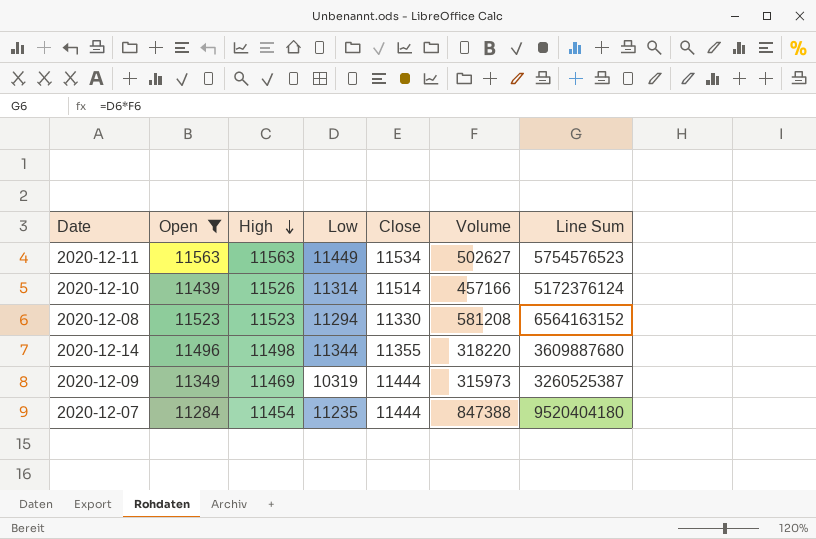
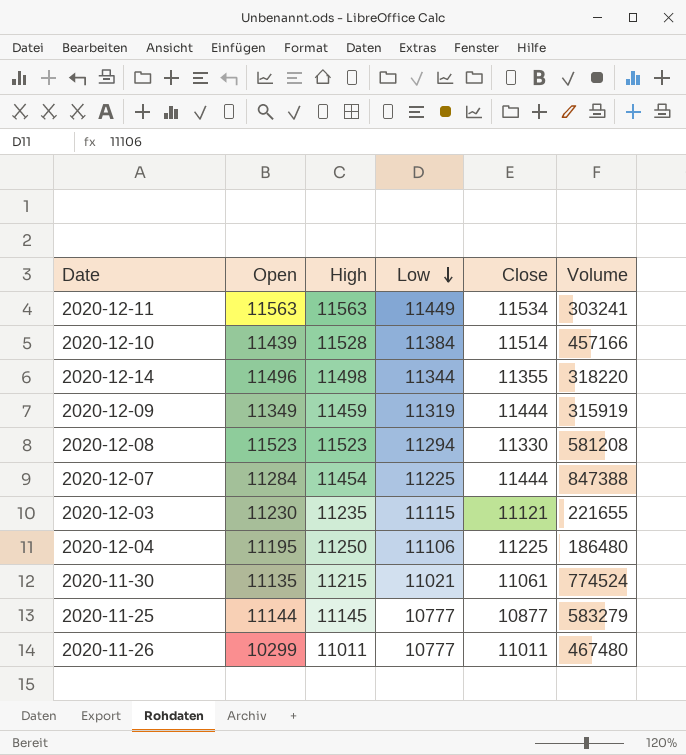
filter: Open >= 11284 -> none
row order: High descending -> Low descending
column Line Sum | formula: [Low] * [Volume] -> none
2020-12-11 | Volume: 502627 -> 303241
2020-12-10 | High: 11526 -> 11528
2020-12-10 | Low: 11314 -> 11384
2020-12-09 | High: 11469 -> 11459
2020-12-09 | Low: 10319 -> 11319
2020-12-09 | Volume: 315973 -> 315919
2020-12-07 | Low: 11235 -> 11225

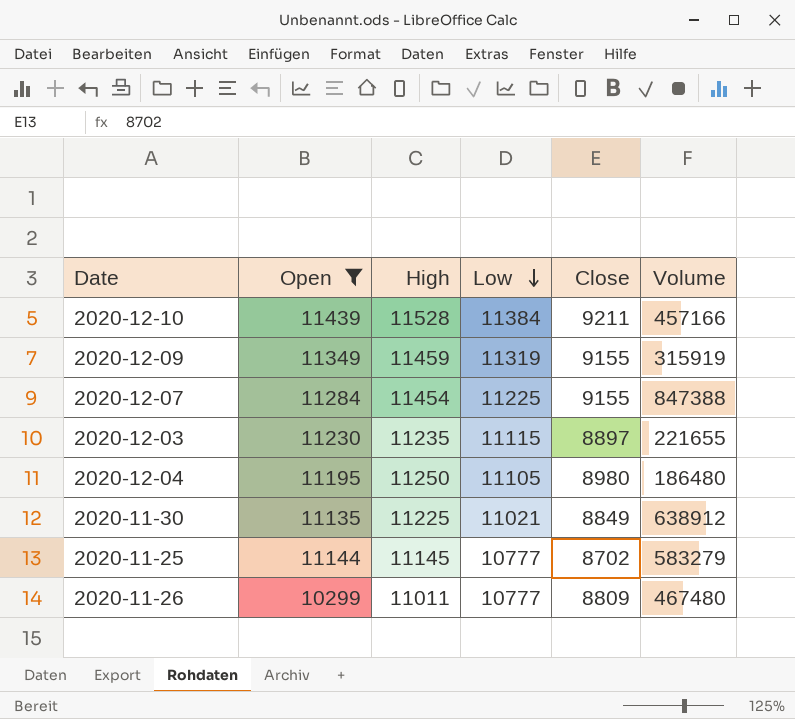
filter: none -> Open <= 11439
2020-12-10 | Close: 11514 -> 9211
2020-12-09 | Close: 11444 -> 9155
2020-12-07 | Close: 11444 -> 9155
2020-12-03 | Close: 11121 -> 8897
2020-12-04 | Low: 11106 -> 11105
2020-12-04 | Close: 11225 -> 8980
2020-11-30 | High: 11215 -> 11225
2020-11-30 | Close: 11061 -> 8849
2020-11-30 | Volume: 774524 -> 638912
2020-11-25 | Close: 10877 -> 8702
2020-11-26 | Close: 11011 -> 8809

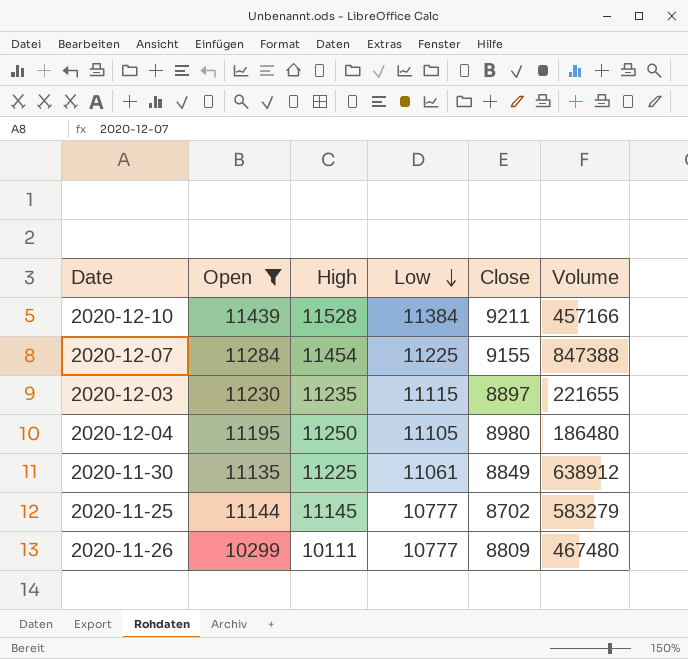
row 2020-12-09: 11349 | 11459 | 11319 | 9155 | 315919 -> none
2020-11-30 | Low: 11021 -> 11061
2020-11-26 | High: 11011 -> 10111

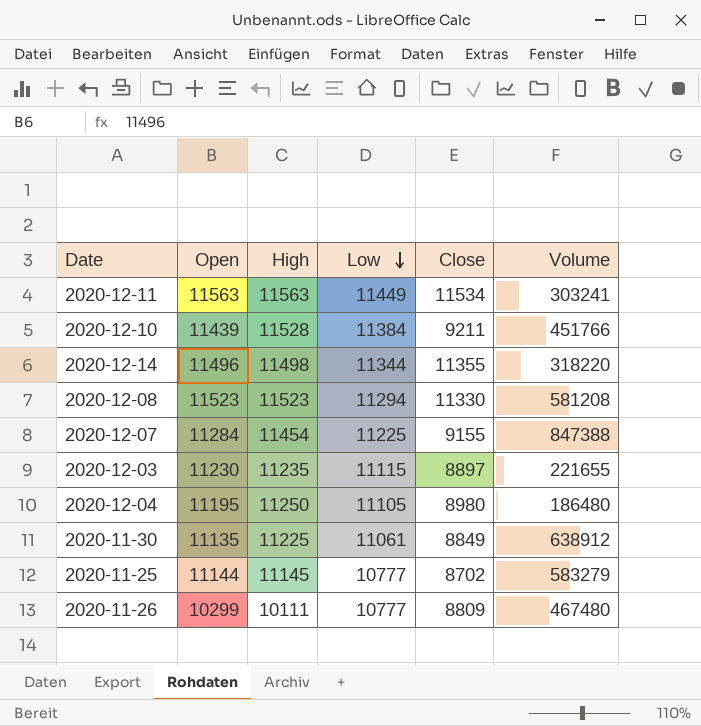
filter: Open <= 11439 -> none
2020-12-10 | Volume: 457166 -> 451766

